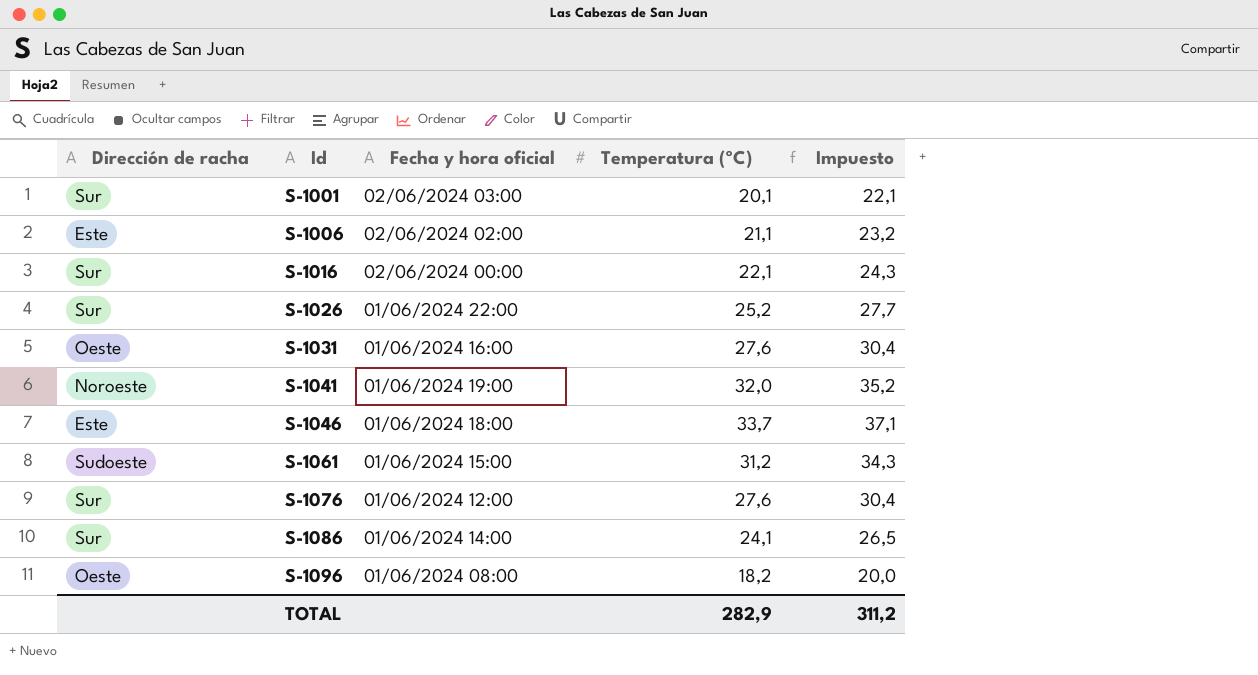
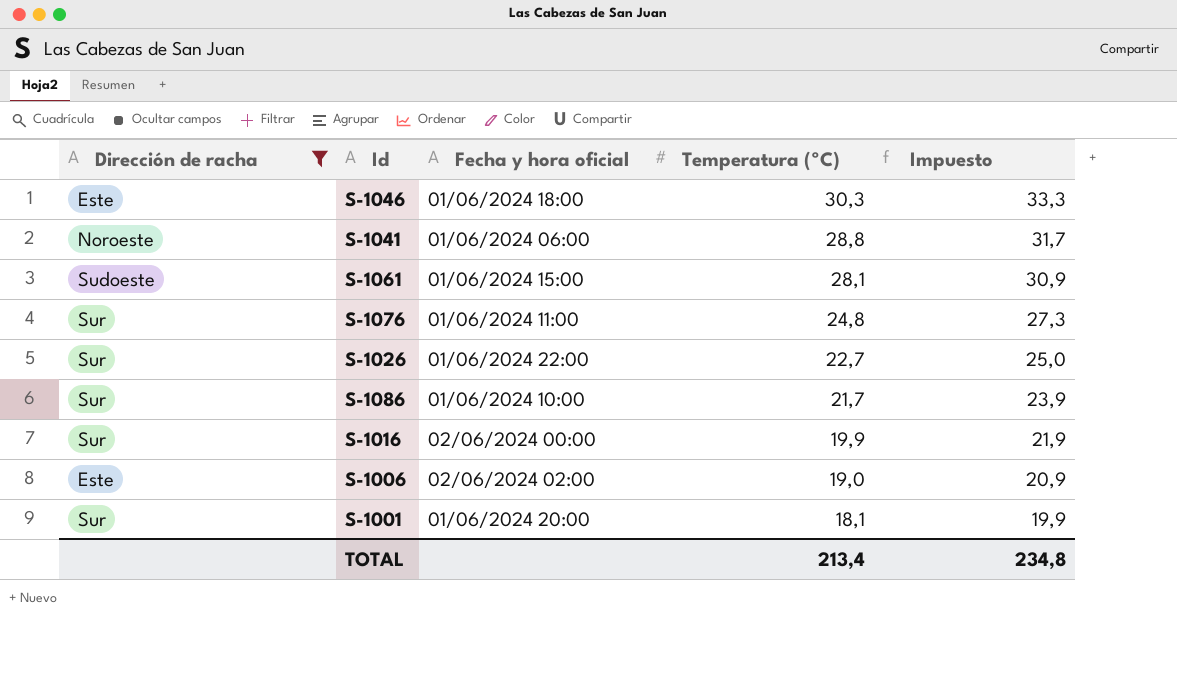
filter: none -> Dirección de racha != Oeste
row order: Id ascending -> Temperatura (ºC) descending
S-1046 | Temperatura (ºC): 33,7 -> 30,3
S-1046 | Impuesto: 37,1 -> 33,3
S-1041 | Fecha y hora oficial: 01/06/2024 19:00 -> 01/06/2024 06:00
S-1041 | Temperatura (ºC): 32,0 -> 28,8
S-1041 | Impuesto: 35,2 -> 31,7
S-1061 | Temperatura (ºC): 31,2 -> 28,1
S-1061 | Impuesto: 34,3 -> 30,9
S-1076 | Fecha y hora oficial: 01/06/2024 12:00 -> 01/06/2024 11:00
S-1076 | Temperatura (ºC): 27,6 -> 24,8
S-1076 | Impuesto: 30,4 -> 27,3
S-1026 | Temperatura (ºC): 25,2 -> 22,7
S-1026 | Impuesto: 27,7 -> 25,0
S-1086 | Fecha y hora oficial: 01/06/2024 14:00 -> 01/06/2024 10:00
S-1086 | Temperatura (ºC): 24,1 -> 21,7
S-1086 | Impuesto: 26,5 -> 23,9
S-1016 | Temperatura (ºC): 22,1 -> 19,9
S-1016 | Impuesto: 24,3 -> 21,9
S-1006 | Temperatura (ºC): 21,1 -> 19,0
S-1006 | Impuesto: 23,2 -> 20,9
S-1001 | Fecha y hora oficial: 02/06/2024 03:00 -> 01/06/2024 20:00
S-1001 | Temperatura (ºC): 20,1 -> 18,1
S-1001 | Impuesto: 22,1 -> 19,9
TOTAL | Temperatura (ºC): 282,9 -> 213,4
TOTAL | Impuesto: 311,2 -> 234,8

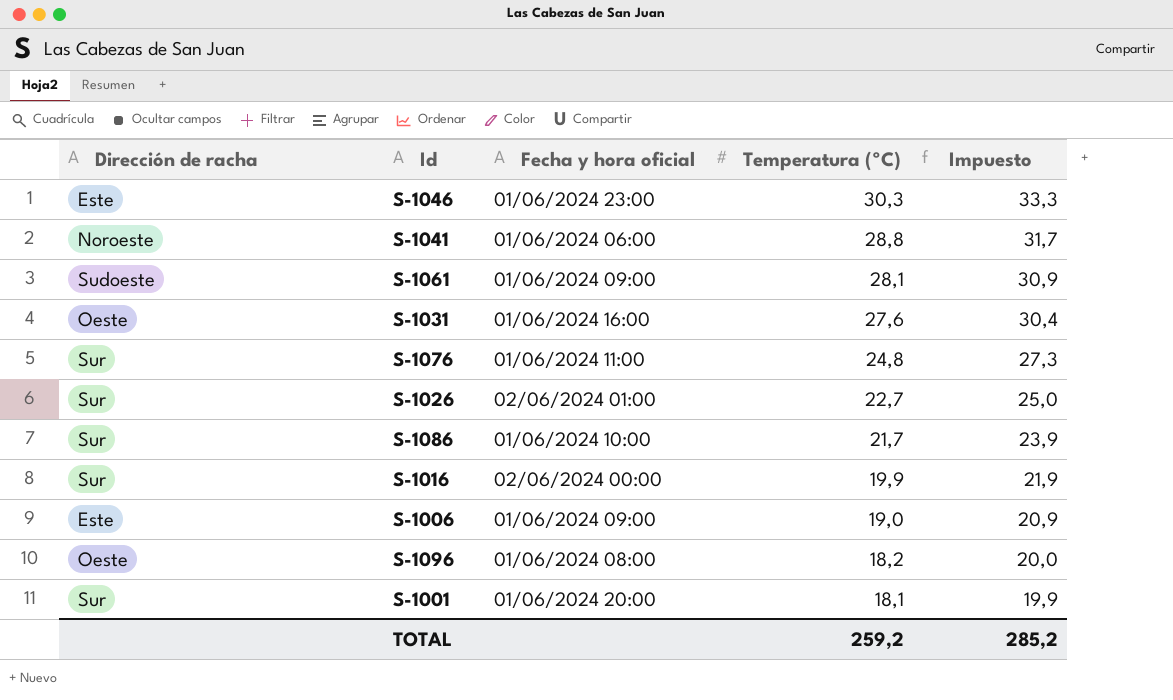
filter: Dirección de racha != Oeste -> none
S-1046 | Fecha y hora oficial: 01/06/2024 18:00 -> 01/06/2024 23:00
S-1061 | Fecha y hora oficial: 01/06/2024 15:00 -> 01/06/2024 09:00
S-1026 | Fecha y hora oficial: 01/06/2024 22:00 -> 02/06/2024 01:00
S-1006 | Fecha y hora oficial: 02/06/2024 02:00 -> 01/06/2024 09:00
TOTAL | Temperatura (ºC): 213,4 -> 259,2
TOTAL | Impuesto: 234,8 -> 285,2

